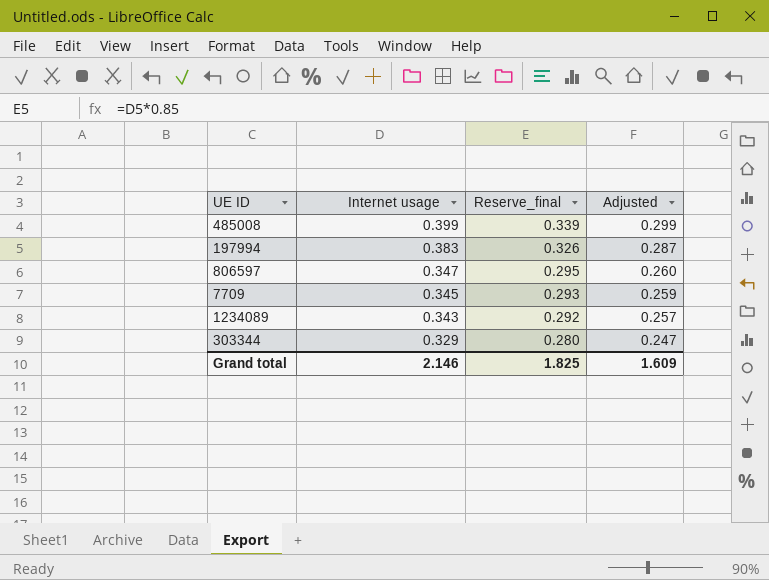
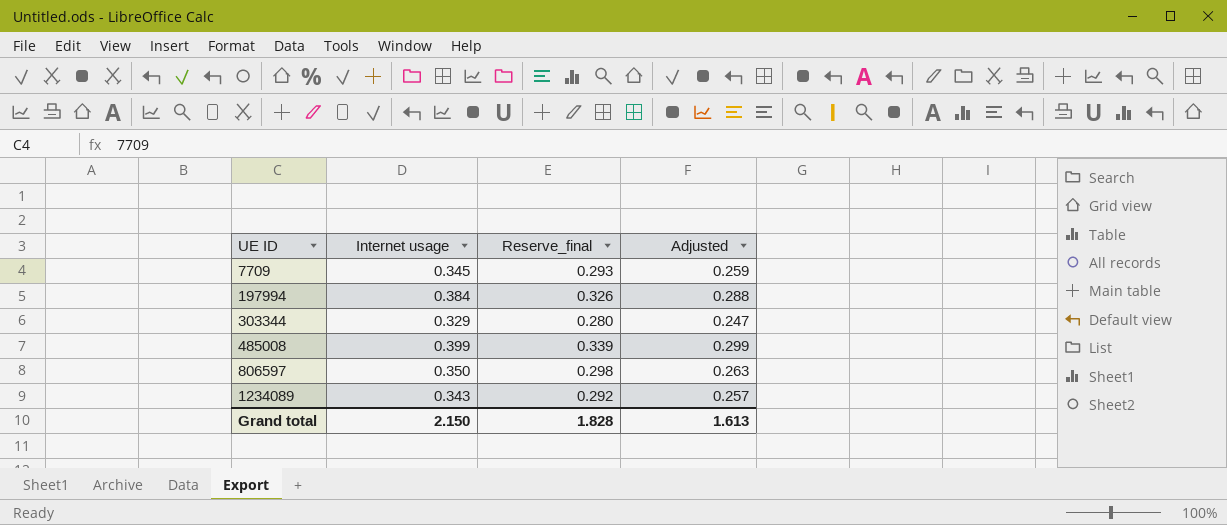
row order: Internet usage descending -> UE ID ascending
197994 | Internet usage: 0.383 -> 0.384
197994 | Adjusted: 0.287 -> 0.288
806597 | Internet usage: 0.347 -> 0.350
806597 | Reserve_final: 0.295 -> 0.298
806597 | Adjusted: 0.260 -> 0.263
Grand total | Internet usage: 2.146 -> 2.150
Grand total | Reserve_final: 1.825 -> 1.828
Grand total | Adjusted: 1.609 -> 1.613

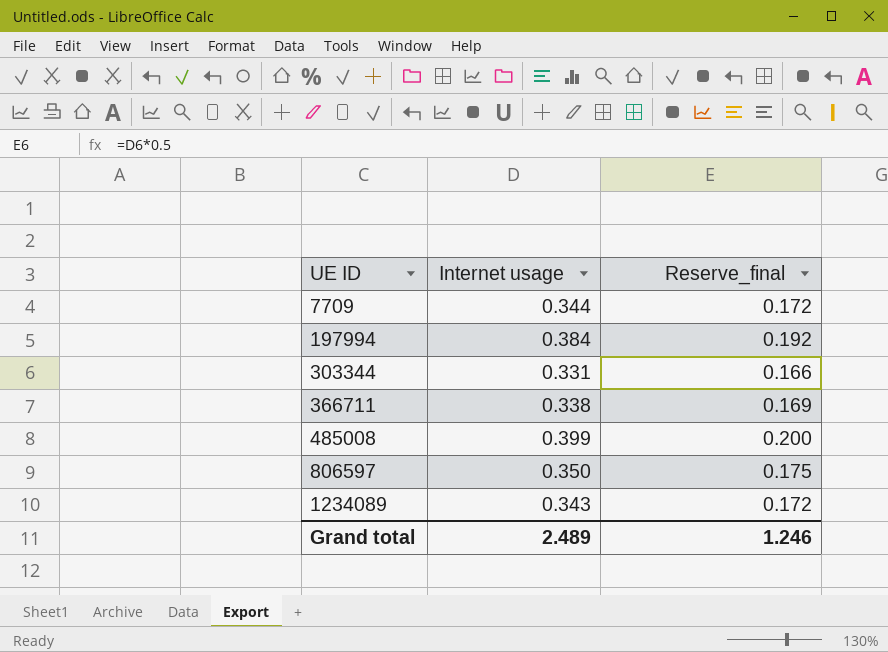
column Adjusted | formula: [Internet usage] * 0.75 -> none
column Reserve_final | formula: [Internet usage] * 0.85 -> [Internet usage] * 0.5
7709 | Internet usage: 0.345 -> 0.344
303344 | Internet usage: 0.329 -> 0.331
row 366711: none -> 0.338 | 0.169
Grand total | Internet usage: 2.150 -> 2.489
Grand total | Reserve_final: 1.828 -> 1.246

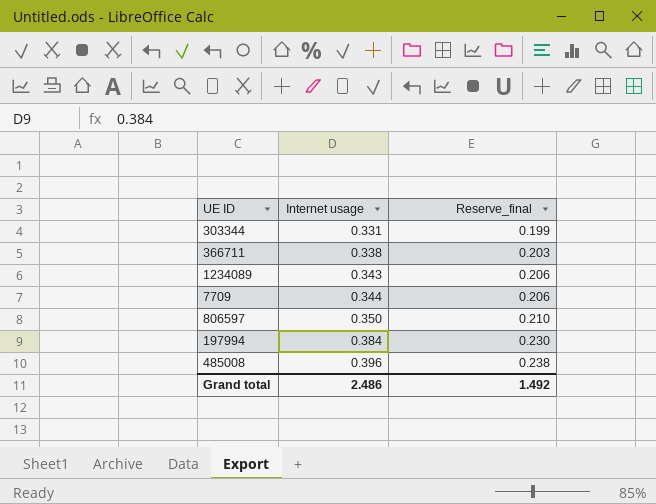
row order: UE ID ascending -> Internet usage ascending
column Reserve_final | formula: [Internet usage] * 0.5 -> [Internet usage] * 0.6
485008 | Internet usage: 0.399 -> 0.396
Grand total | Internet usage: 2.489 -> 2.486
Grand total | Reserve_final: 1.246 -> 1.492

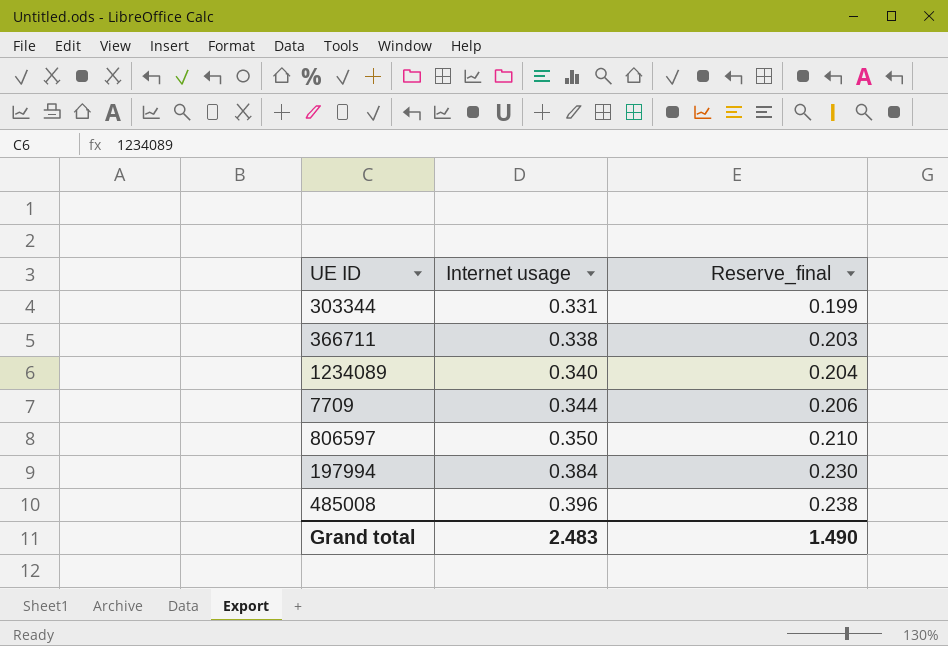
1234089 | Internet usage: 0.343 -> 0.340
1234089 | Reserve_final: 0.206 -> 0.204
Grand total | Internet usage: 2.486 -> 2.483
Grand total | Reserve_final: 1.492 -> 1.490

